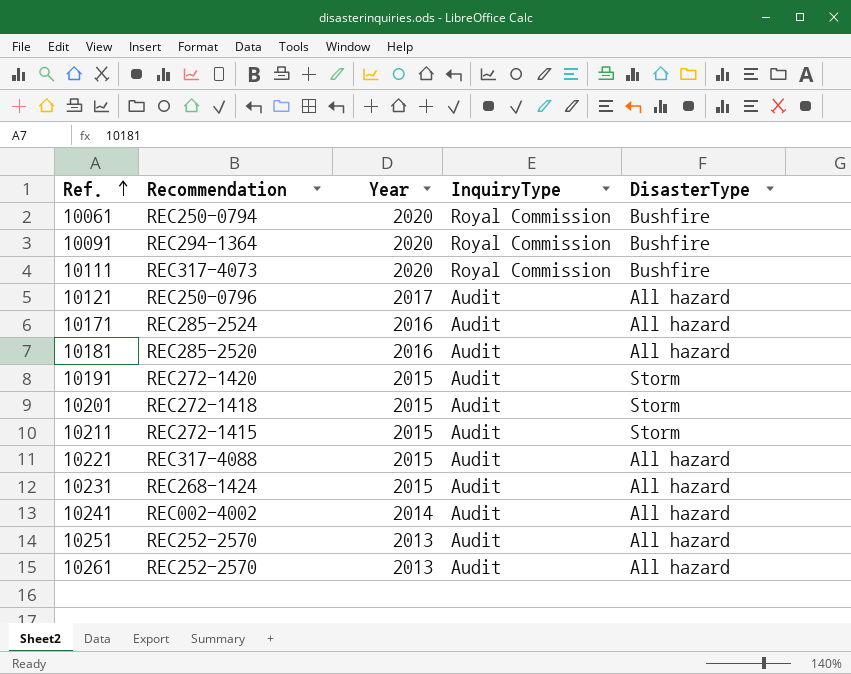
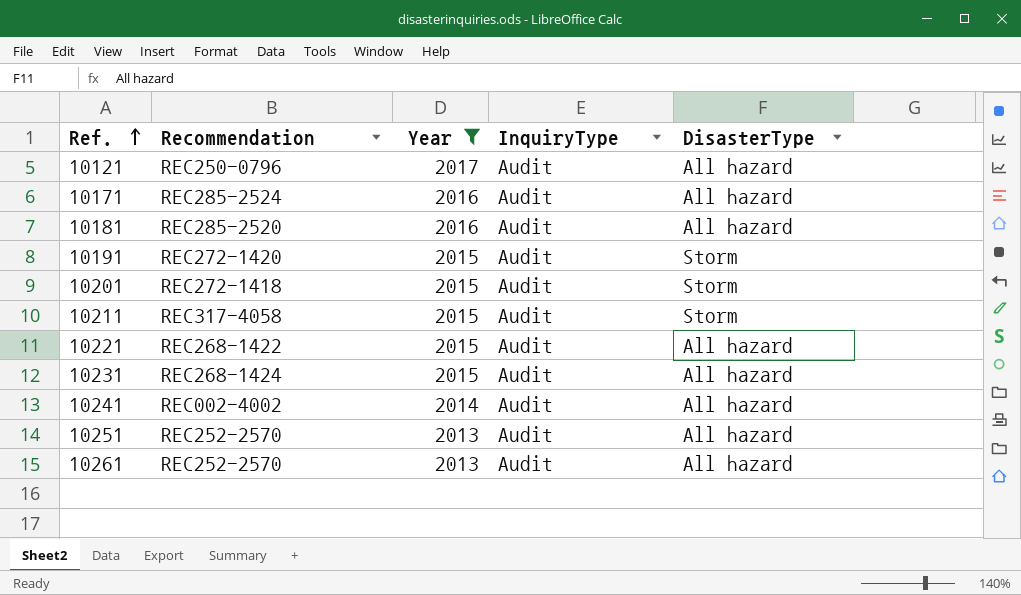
filter: none -> Year != 2020
10211 | Recommendation: REC272-1415 -> REC317-4058
10221 | Recommendation: REC317-4088 -> REC268-1422

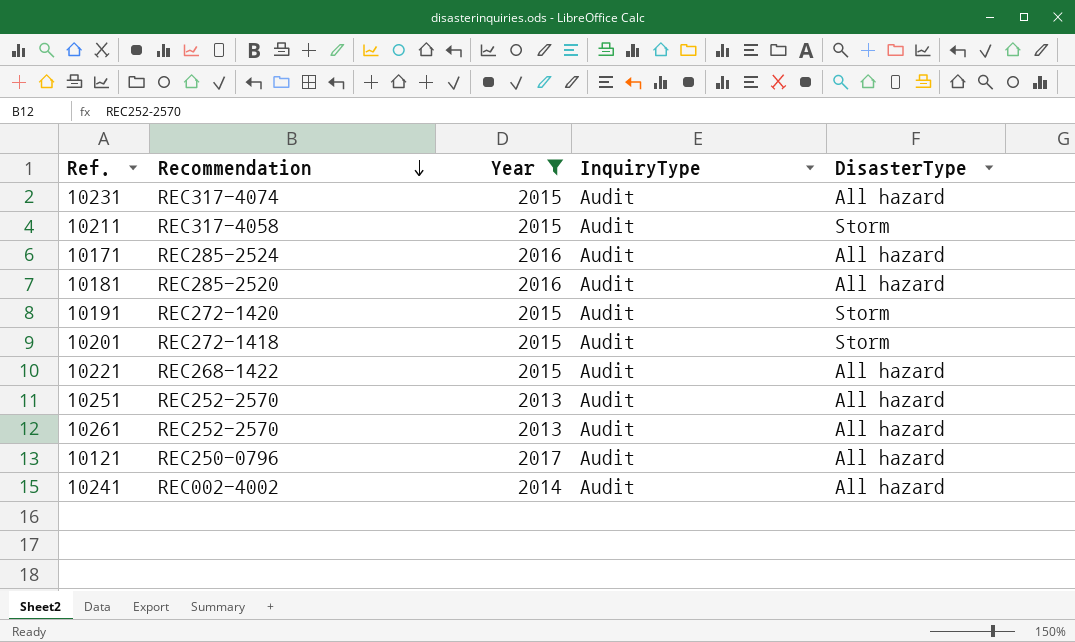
row order: Ref. ascending -> Recommendation descending
10231 | Recommendation: REC268-1424 -> REC317-4074

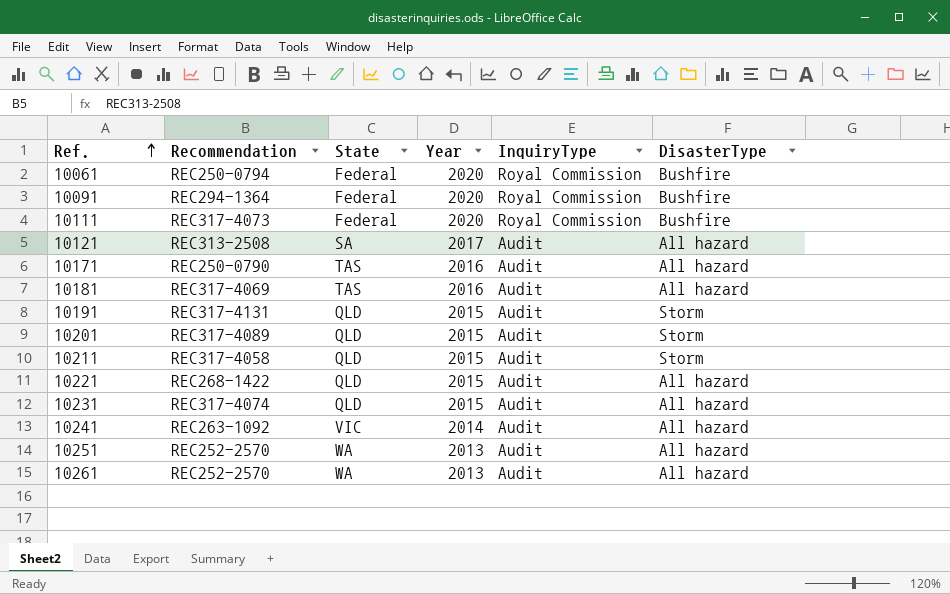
filter: Year != 2020 -> none
row order: Recommendation descending -> Ref. ascending
column State | position: none -> 3
10121 | Recommendation: REC250-0796 -> REC313-2508
10171 | Recommendation: REC285-2524 -> REC250-0790
10181 | Recommendation: REC285-2520 -> REC317-4069
10191 | Recommendation: REC272-1420 -> REC317-4131
10201 | Recommendation: REC272-1418 -> REC317-4089
10241 | Recommendation: REC002-4002 -> REC263-1092

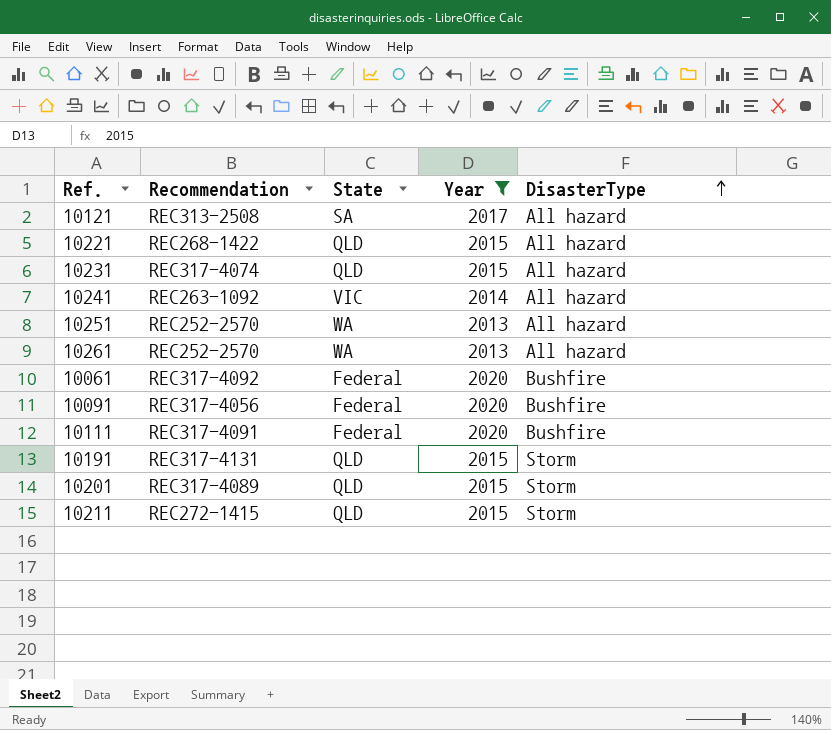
filter: none -> Year != 2016
row order: Ref. ascending -> DisasterType ascending
column InquiryType | position: 5 -> none
10061 | Recommendation: REC250-0794 -> REC317-4092
10091 | Recommendation: REC294-1364 -> REC317-4056
10111 | Recommendation: REC317-4073 -> REC317-4091
10211 | Recommendation: REC317-4058 -> REC272-1415

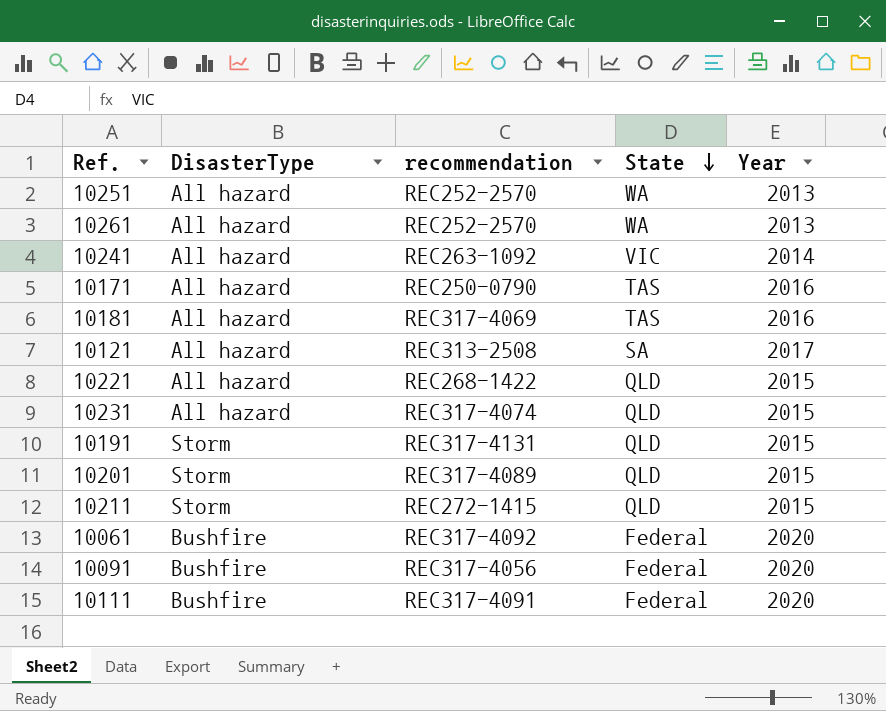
filter: Year != 2016 -> none
row order: DisasterType ascending -> State descending
column DisasterType | position: 5 -> 2
column name: Recommendation -> recommendation

